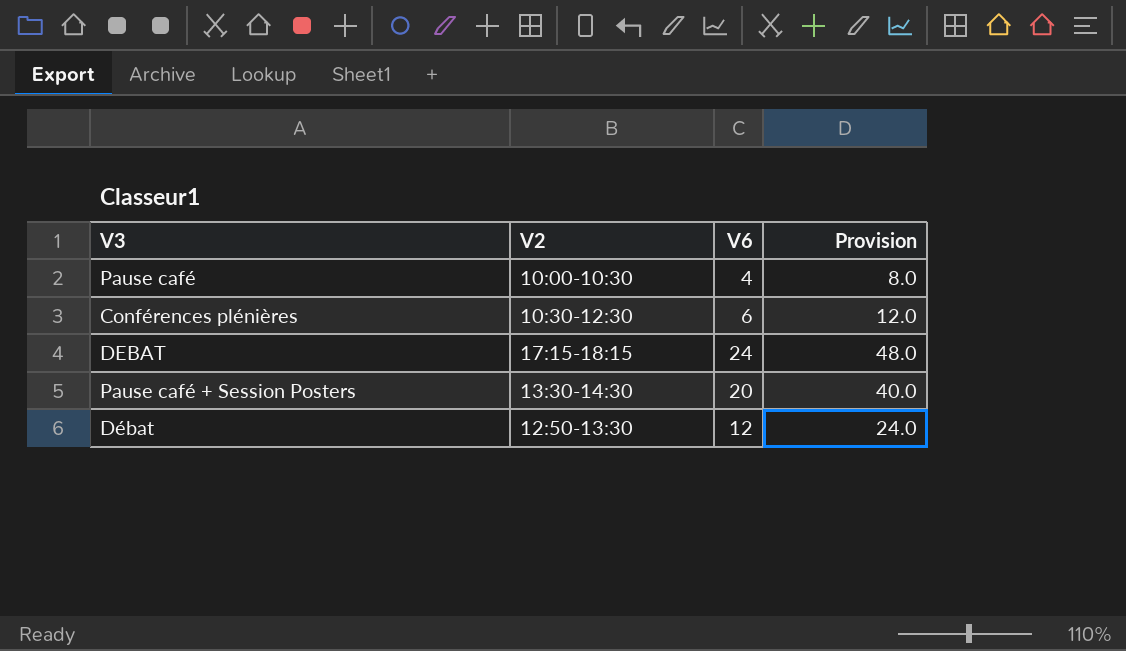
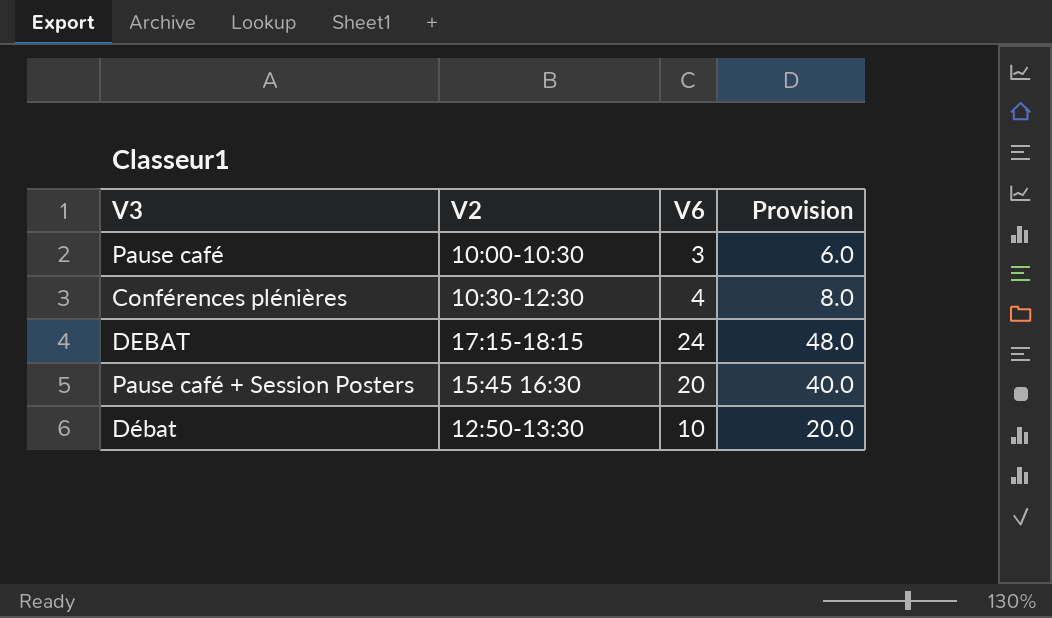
Pause café | V6: 4 -> 3
Pause café | Provision: 8.0 -> 6.0
Conférences plénières | V6: 6 -> 4
Conférences plénières | Provision: 12.0 -> 8.0
Pause café + Session Posters | V2: 13:30-14:30 -> 15:45 16:30
Débat | V6: 12 -> 10
Débat | Provision: 24.0 -> 20.0

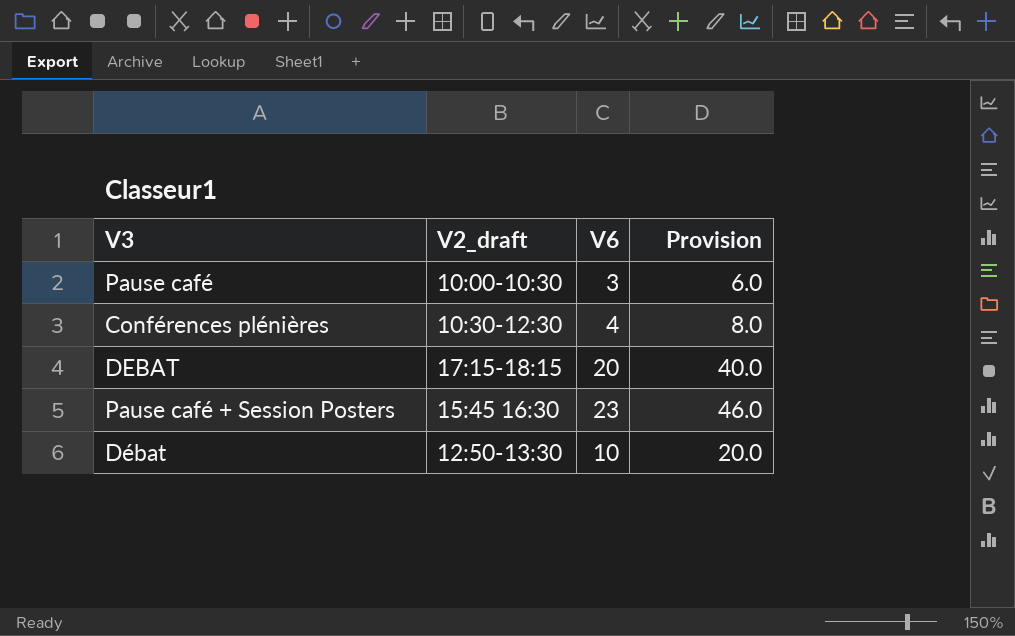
column name: V2 -> V2_draft
DEBAT | V6: 24 -> 20
DEBAT | Provision: 48.0 -> 40.0
Pause café + Session Posters | V6: 20 -> 23
Pause café + Session Posters | Provision: 40.0 -> 46.0

